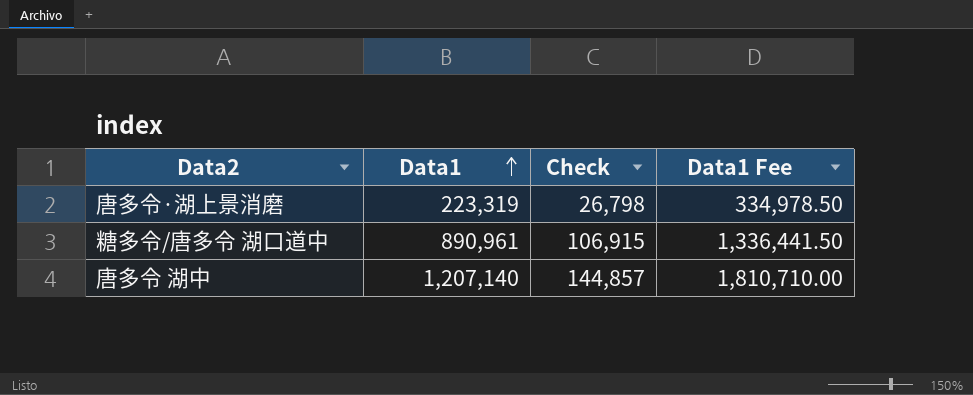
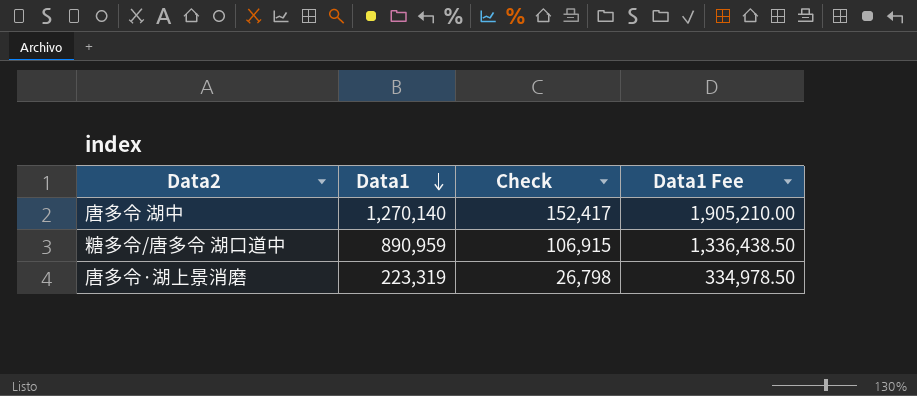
row order: Data1 ascending -> Data1 descending
唐多令 湖中 | Data1: 1,207,140 -> 1,270,140
唐多令 湖中 | Check: 144,857 -> 152,417
唐多令 湖中 | Data1 Fee: 1,810,710.00 -> 1,905,210.00
糖多令/唐多令 湖口道中 | Data1: 890,961 -> 890,959
糖多令/唐多令 湖口道中 | Data1 Fee: 1,336,441.50 -> 1,336,438.50

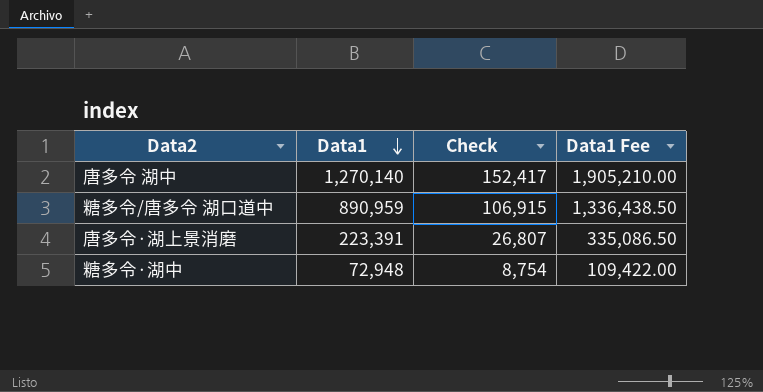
唐多令·湖上景消磨 | Data1: 223,319 -> 223,391
唐多令·湖上景消磨 | Check: 26,798 -> 26,807
唐多令·湖上景消磨 | Data1 Fee: 334,978.50 -> 335,086.50
row 糖多令·湖中: none -> 72,948 | 8,754 | 109,422.00

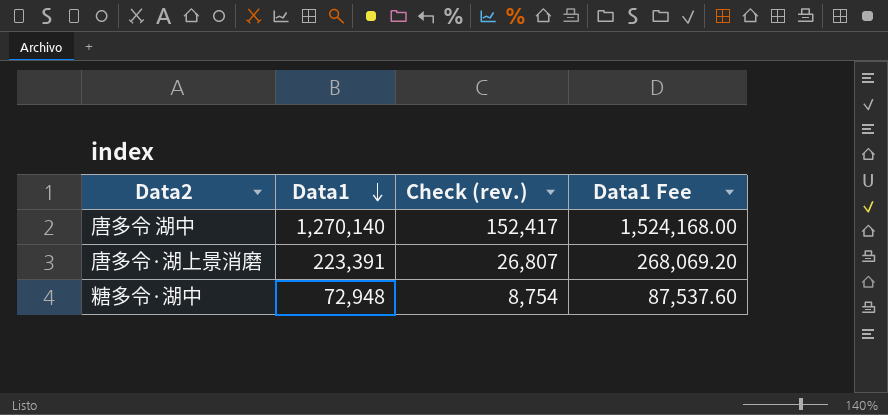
column name: Check -> Check (rev.)
column Data1 Fee | formula: [Data1] * 1.5 -> [Data1] * 1.2
row 糖多令/唐多令 湖口道中: 890,959 | 106,915 | 1,336,438.50 -> none

